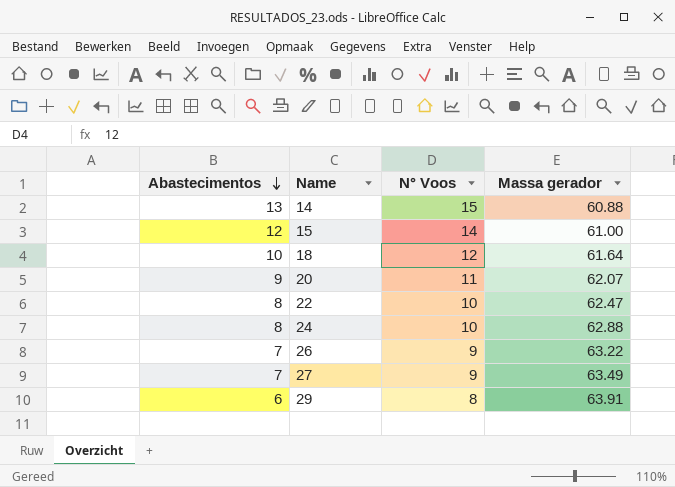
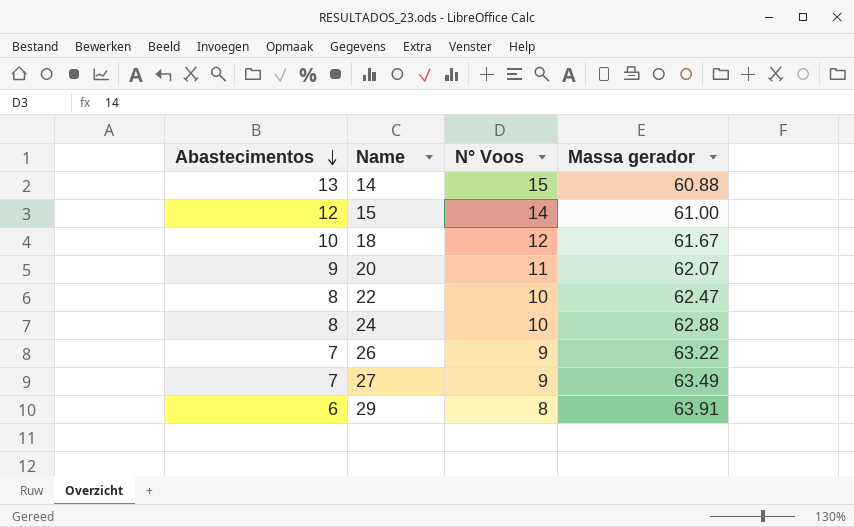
18 | Massa gerador: 61.64 -> 61.67

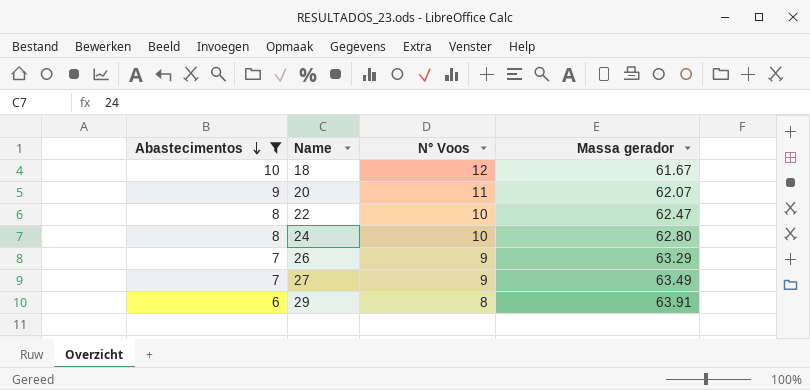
filter: none -> Abastecimentos <= 10
24 | Massa gerador: 62.88 -> 62.80
26 | Massa gerador: 63.22 -> 63.29

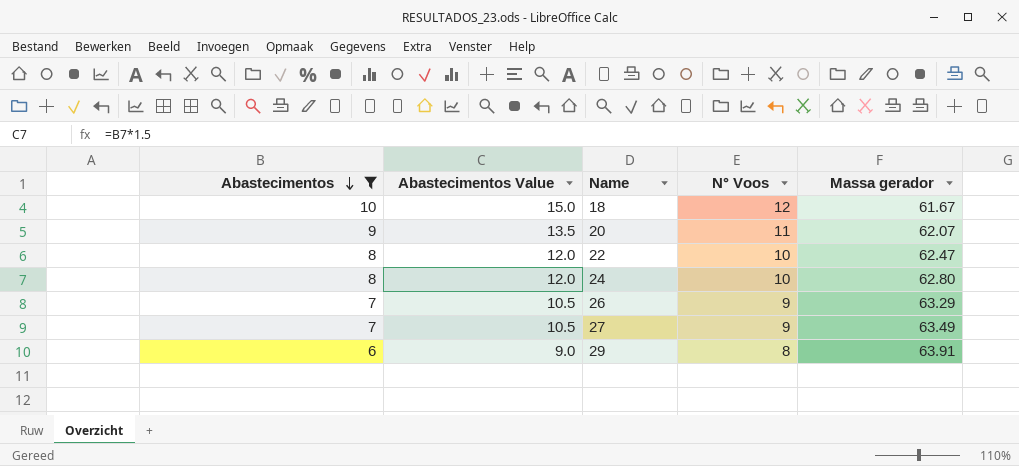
column Abastecimentos Value | formula: none -> [Abastecimentos] * 1.5

